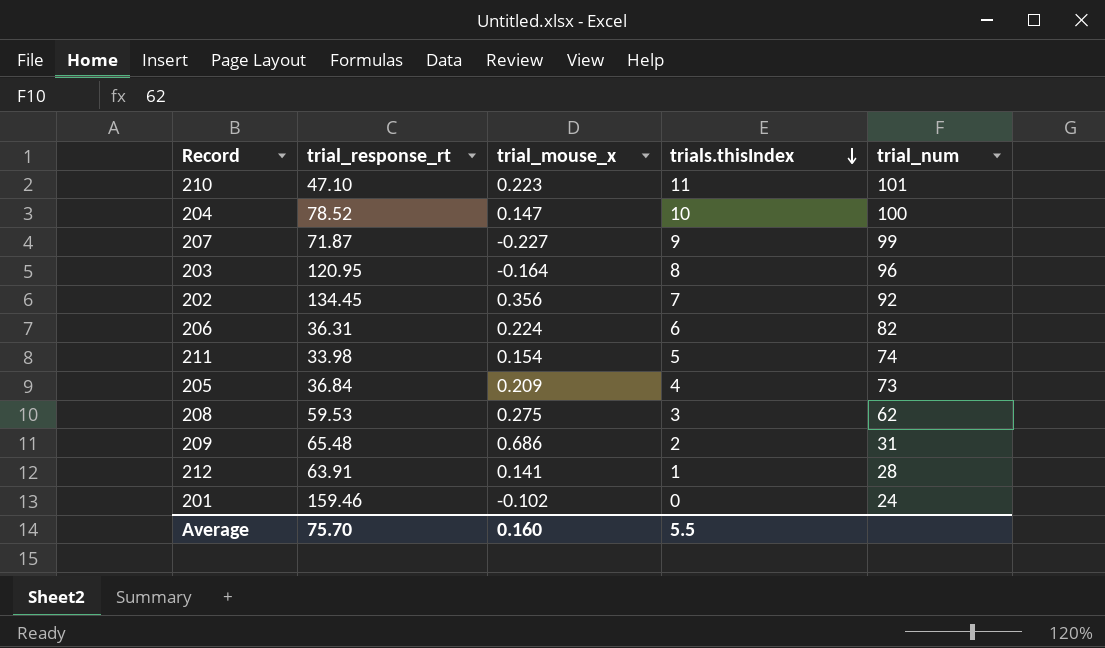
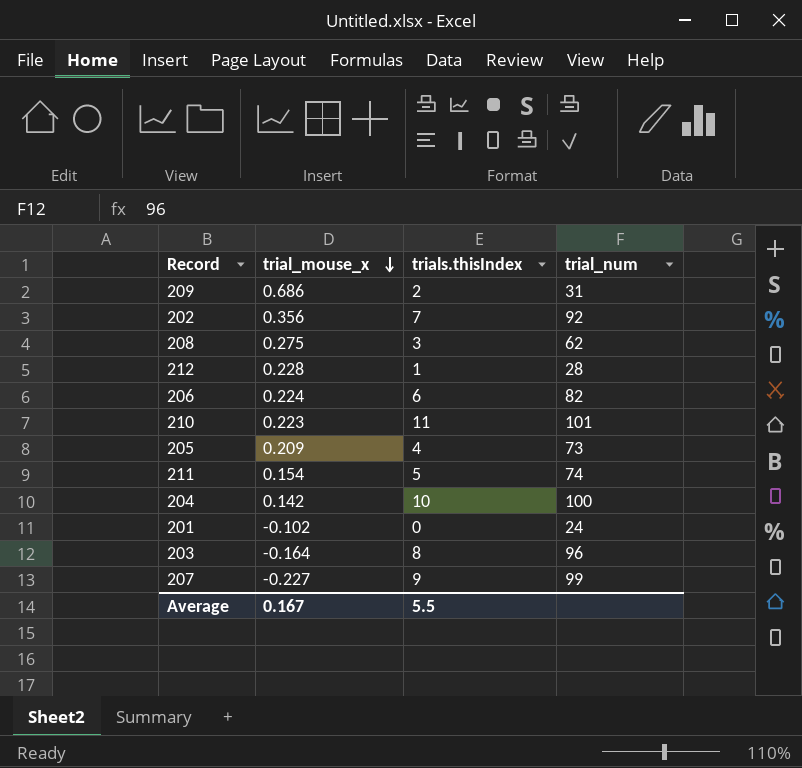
row order: trials.thisIndex descending -> trial_mouse_x descending
column trial_response_rt | position: 2 -> none
212 | trial_mouse_x: 0.141 -> 0.228
204 | trial_mouse_x: 0.147 -> 0.142
Average | trial_mouse_x: 0.160 -> 0.167

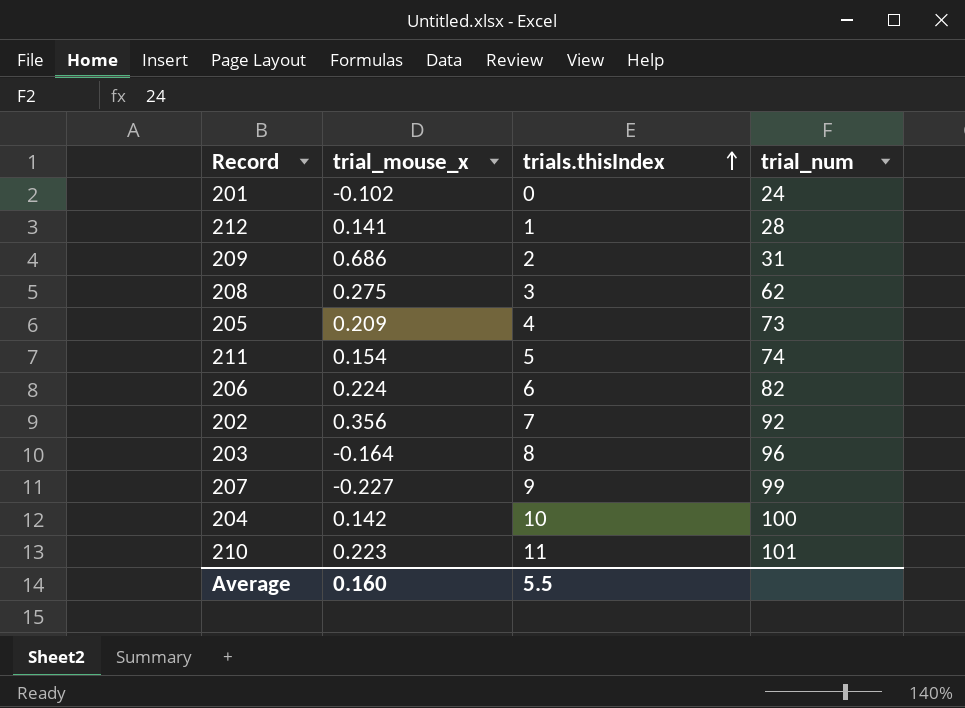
row order: trial_mouse_x descending -> trials.thisIndex ascending
212 | trial_mouse_x: 0.228 -> 0.141
Average | trial_mouse_x: 0.167 -> 0.160

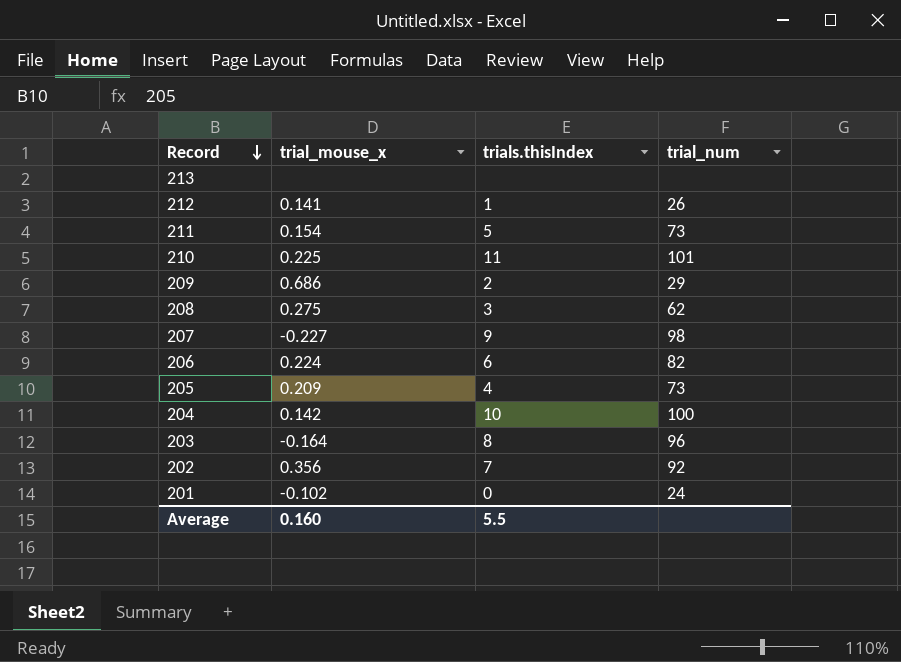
row order: trials.thisIndex ascending -> Record descending
row 213: none -> none | none | none
212 | trial_num: 28 -> 26
211 | trial_num: 74 -> 73
210 | trial_mouse_x: 0.223 -> 0.225
209 | trial_num: 31 -> 29
207 | trial_num: 99 -> 98

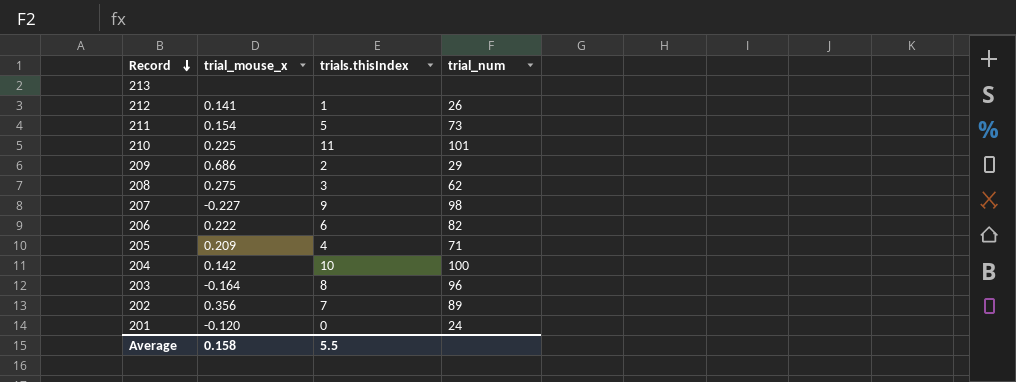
206 | trial_mouse_x: 0.224 -> 0.222
205 | trial_num: 73 -> 71
202 | trial_num: 92 -> 89
201 | trial_mouse_x: -0.102 -> -0.120
Average | trial_mouse_x: 0.160 -> 0.158

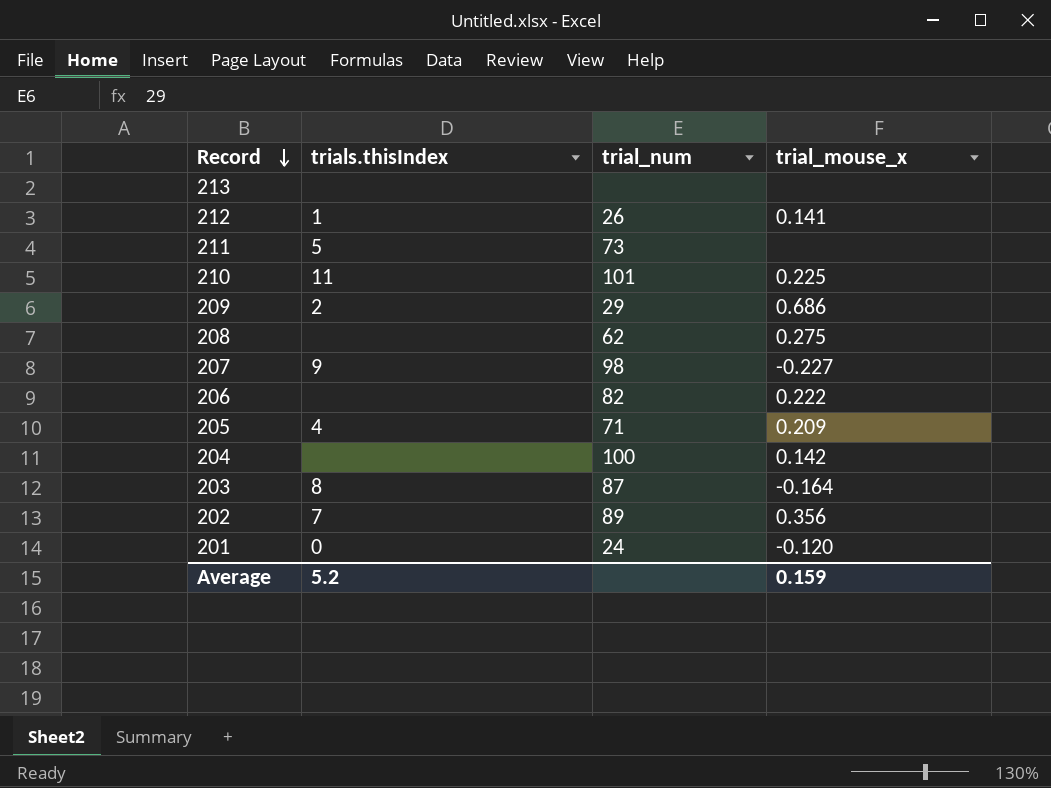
column trial_mouse_x | position: 2 -> 4
211 | trial_mouse_x: 0.154 -> none
208 | trials.thisIndex: 3 -> none
206 | trials.thisIndex: 6 -> none
204 | trials.thisIndex: 10 -> none
203 | trial_num: 96 -> 87
Average | trials.thisIndex: 5.5 -> 5.2
Average | trial_mouse_x: 0.158 -> 0.159

